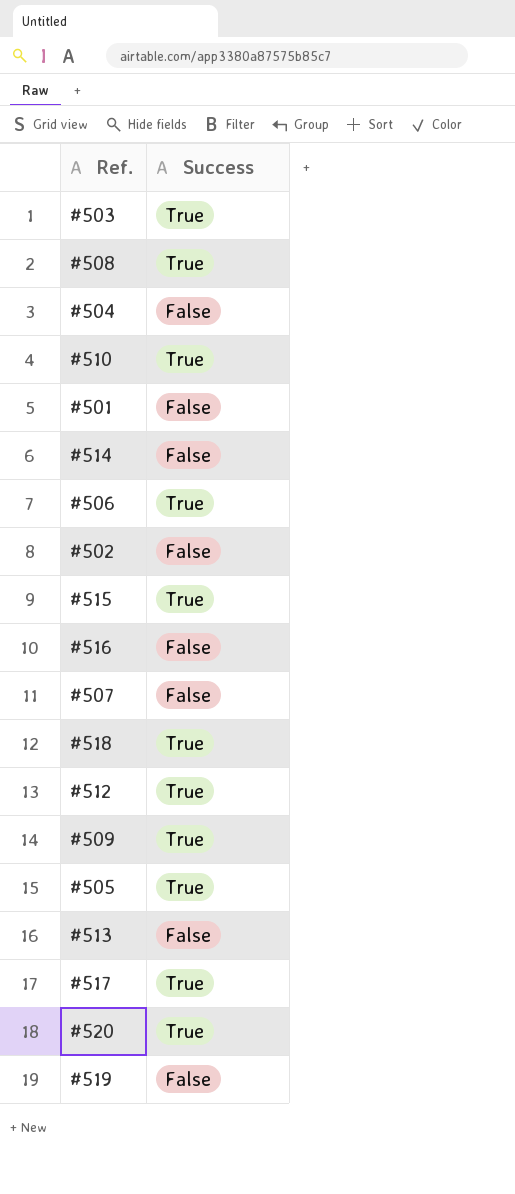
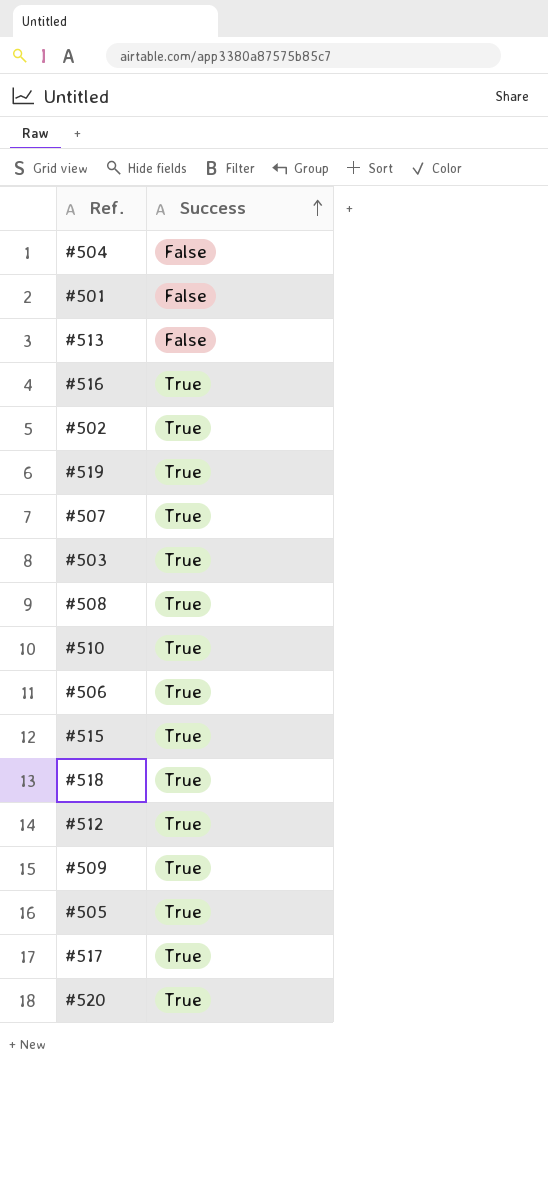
row order: none -> Success ascending
row #514: False -> none
#516 | Success: False -> True
#502 | Success: False -> True
#519 | Success: False -> True
#507 | Success: False -> True

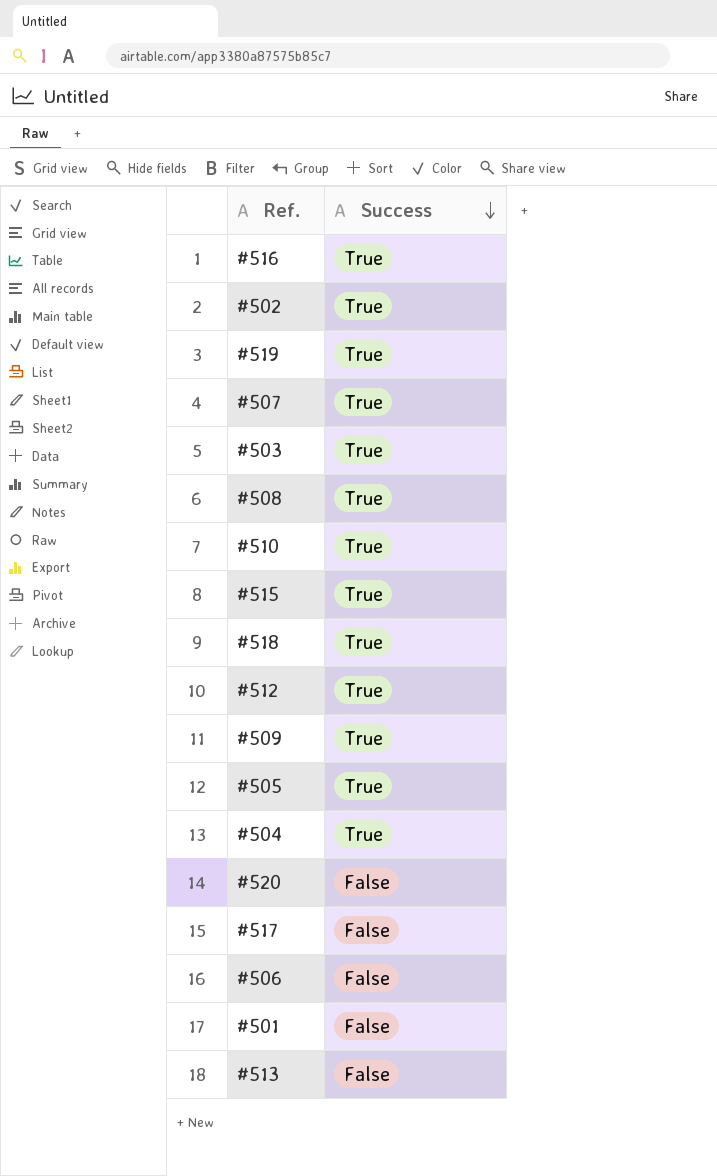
row order: Success ascending -> Success descending
#504 | Success: False -> True
#520 | Success: True -> False
#517 | Success: True -> False
#506 | Success: True -> False

